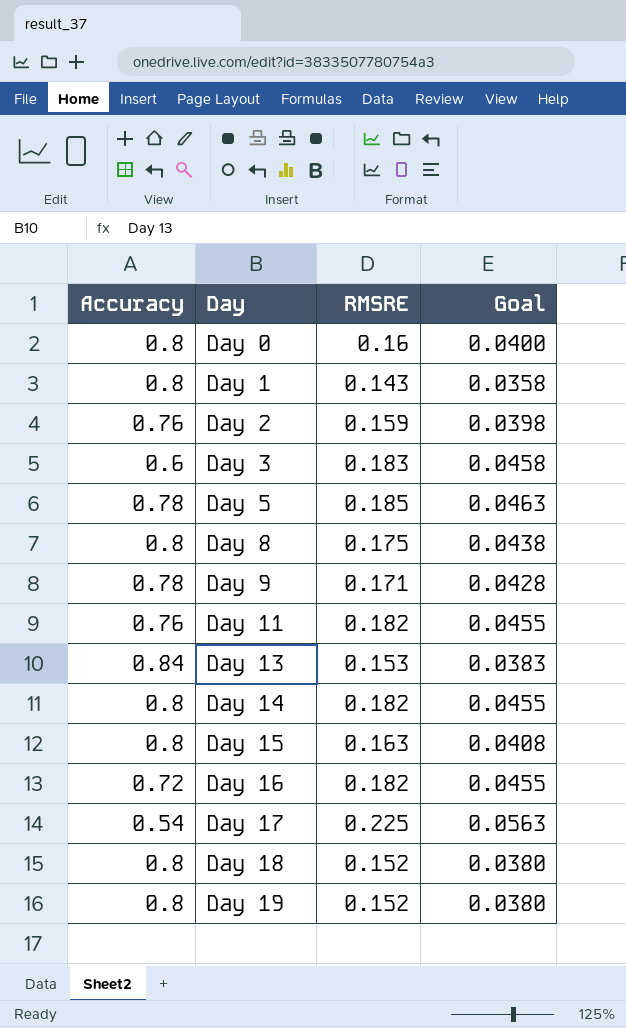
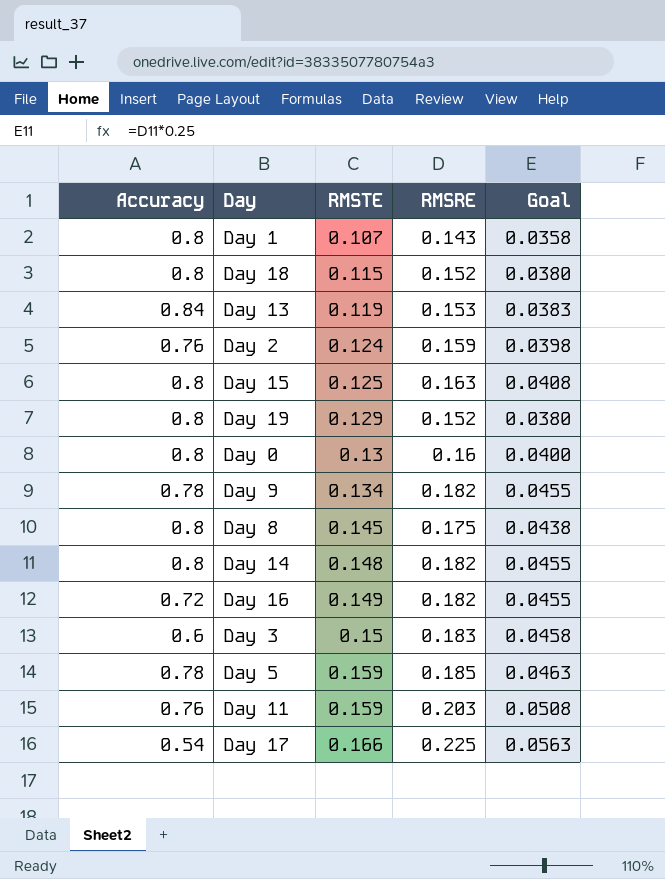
row order: Day ascending -> RMSTE ascending
column RMSTE | position: none -> 3
Day 9 | RMSRE: 0.171 -> 0.182
Day 9 | Goal: 0.0428 -> 0.0455
Day 11 | RMSRE: 0.182 -> 0.203
Day 11 | Goal: 0.0455 -> 0.0508

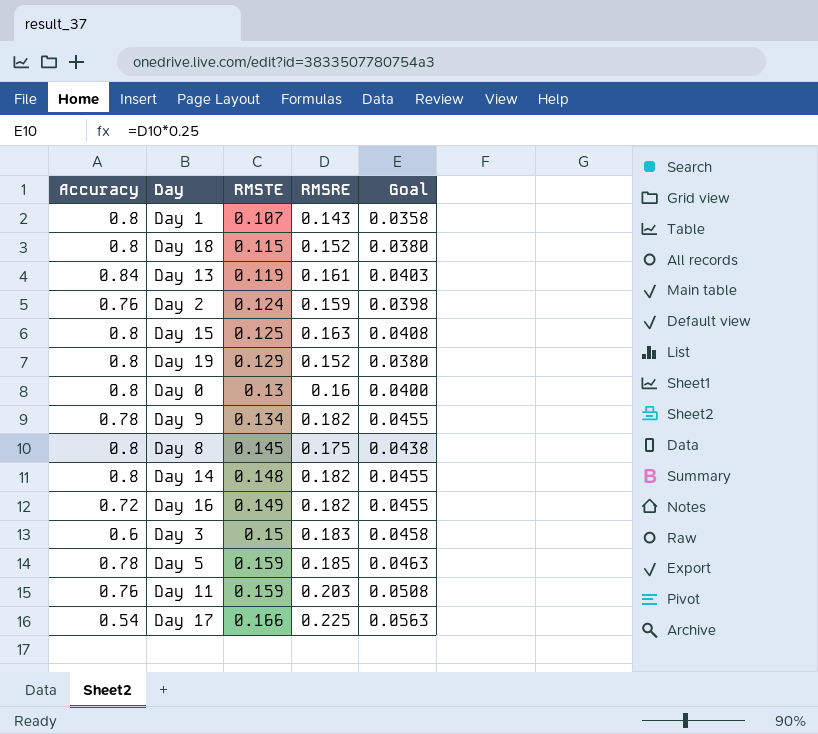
Day 13 | RMSRE: 0.153 -> 0.161
Day 13 | Goal: 0.0383 -> 0.0403

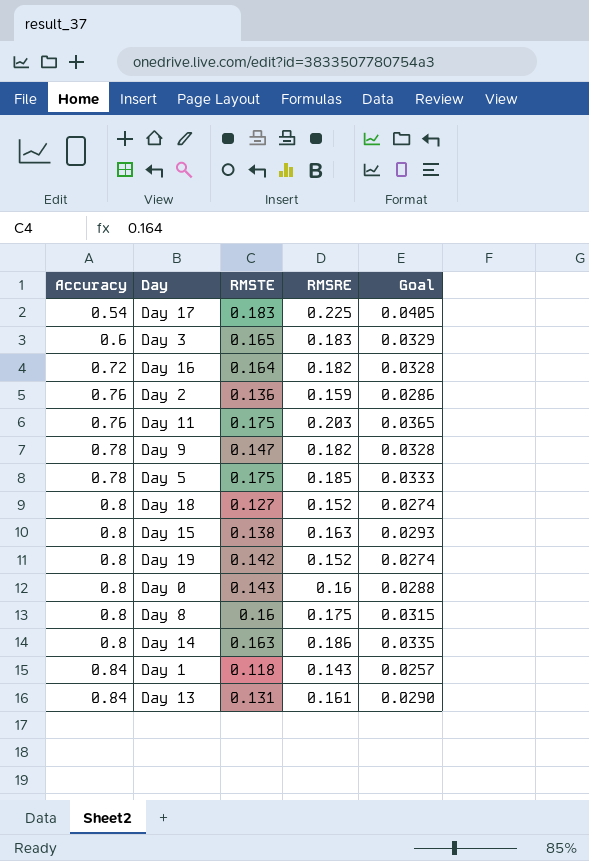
row order: RMSTE ascending -> Accuracy ascending
column Goal | formula: [RMSRE] * 0.25 -> [RMSRE] * 0.18
Day 17 | RMSTE: 0.166 -> 0.183
Day 3 | RMSTE: 0.15 -> 0.165
Day 16 | RMSTE: 0.149 -> 0.164
Day 2 | RMSTE: 0.124 -> 0.136
Day 11 | RMSTE: 0.159 -> 0.175
Day 9 | RMSTE: 0.134 -> 0.147
Day 5 | RMSTE: 0.159 -> 0.175
Day 18 | RMSTE: 0.115 -> 0.127
Day 15 | RMSTE: 0.125 -> 0.138
Day 19 | RMSTE: 0.129 -> 0.142
Day 0 | RMSTE: 0.13 -> 0.143
Day 8 | RMSTE: 0.145 -> 0.16
Day 14 | RMSTE: 0.148 -> 0.163
Day 14 | RMSRE: 0.182 -> 0.186
Day 1 | Accuracy: 0.8 -> 0.84
Day 1 | RMSTE: 0.107 -> 0.118
Day 13 | RMSTE: 0.119 -> 0.131

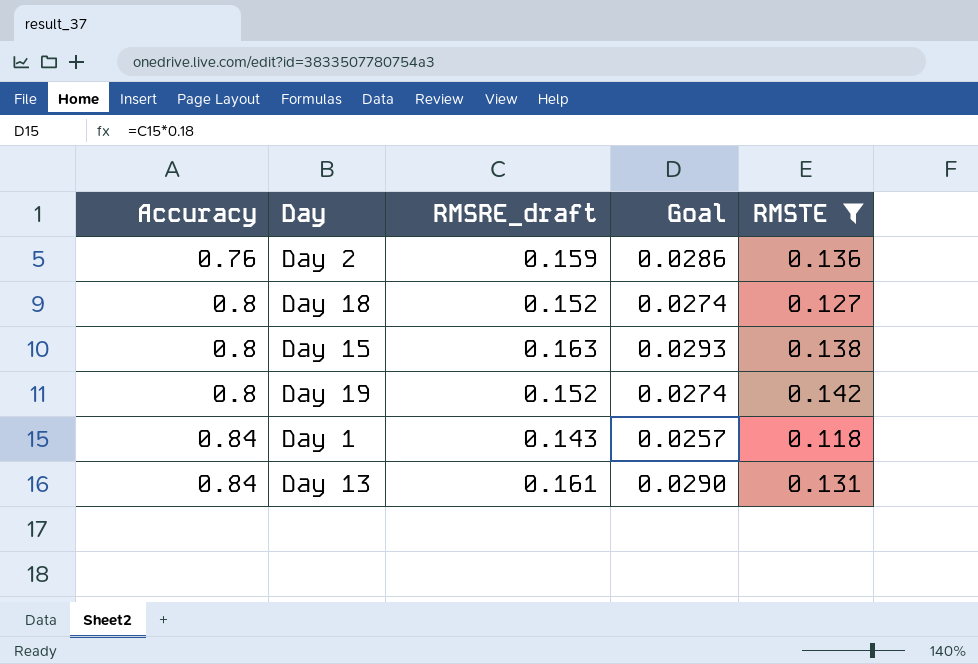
filter: none -> RMSTE <= 0.142
column name: RMSRE -> RMSRE_draft
column RMSTE | position: 3 -> 5

